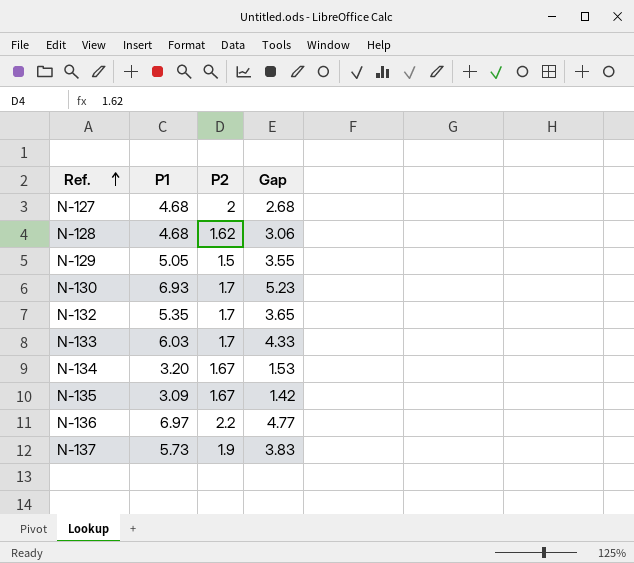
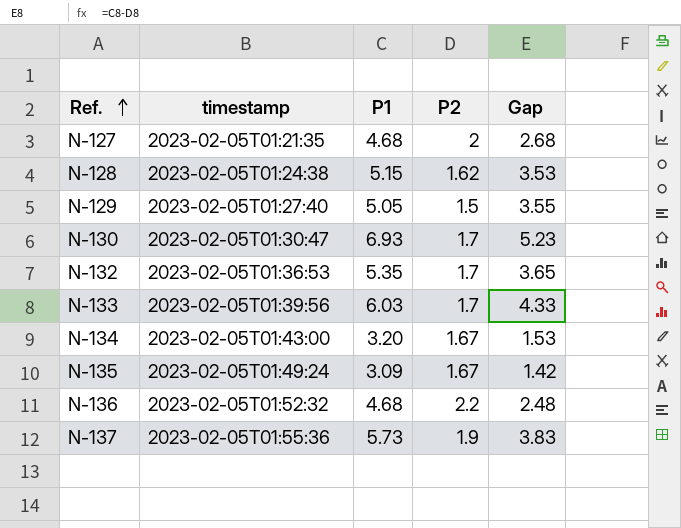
column timestamp | position: none -> 2
N-128 | P1: 4.68 -> 5.15
N-128 | Gap: 3.06 -> 3.53
N-136 | P1: 6.97 -> 4.68
N-136 | Gap: 4.77 -> 2.48

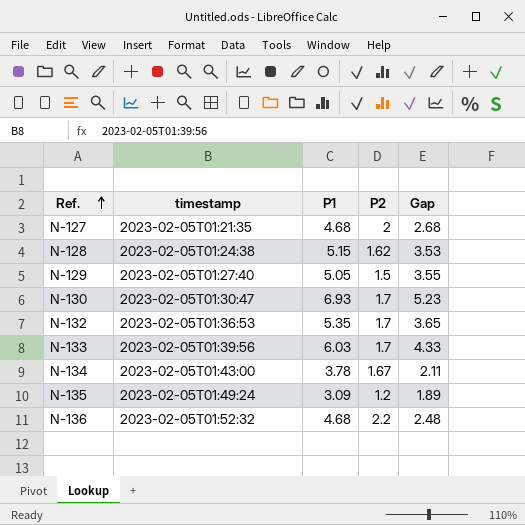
row N-137: 2023-02-05T01:55:36 | 5.73 | 1.9 | 3.83 -> none
N-134 | P1: 3.20 -> 3.78
N-134 | Gap: 1.53 -> 2.11
N-135 | P2: 1.67 -> 1.2
N-135 | Gap: 1.42 -> 1.89

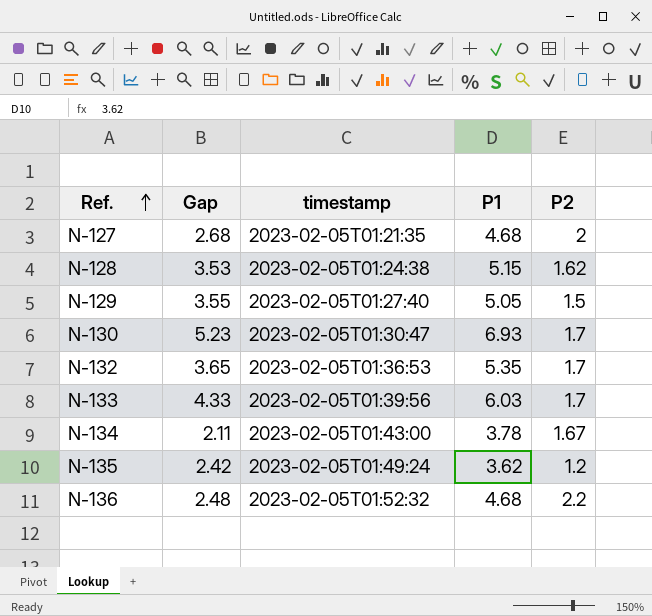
column Gap | position: 5 -> 2
N-135 | Gap: 1.89 -> 2.42
N-135 | P1: 3.09 -> 3.62

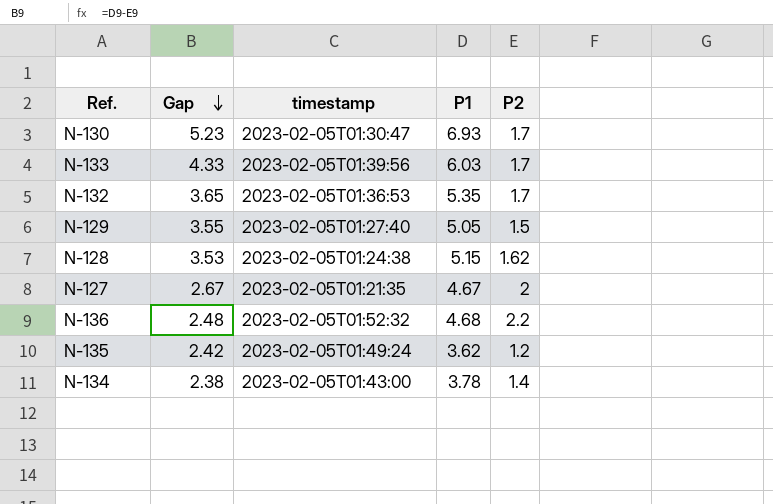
row order: Ref. ascending -> Gap descending
N-127 | Gap: 2.68 -> 2.67
N-127 | P1: 4.68 -> 4.67
N-134 | Gap: 2.11 -> 2.38
N-134 | P2: 1.67 -> 1.4

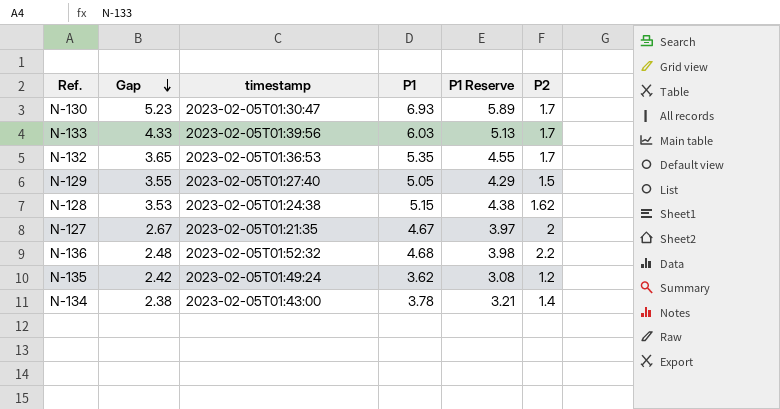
column P1 Reserve | formula: none -> [P1] * 0.85

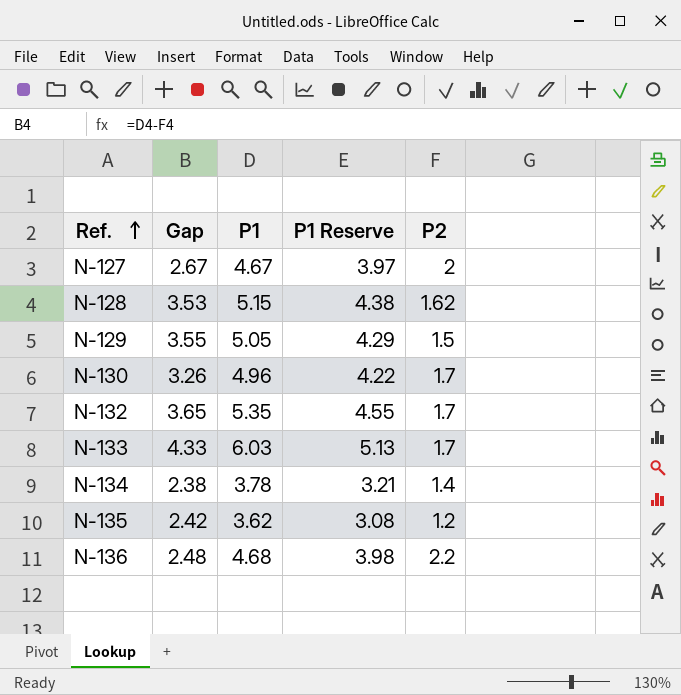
row order: Gap descending -> Ref. ascending
column timestamp | position: 3 -> none
N-130 | Gap: 5.23 -> 3.26
N-130 | P1: 6.93 -> 4.96
N-130 | P1 Reserve: 5.89 -> 4.22

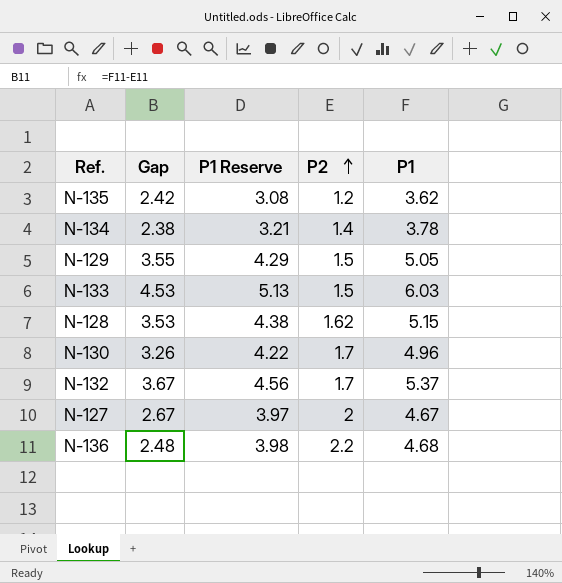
row order: Ref. ascending -> P2 ascending
column P1 | position: 3 -> 5
N-133 | Gap: 4.33 -> 4.53
N-133 | P2: 1.7 -> 1.5
N-132 | Gap: 3.65 -> 3.67
N-132 | P1 Reserve: 4.55 -> 4.56
N-132 | P1: 5.35 -> 5.37

